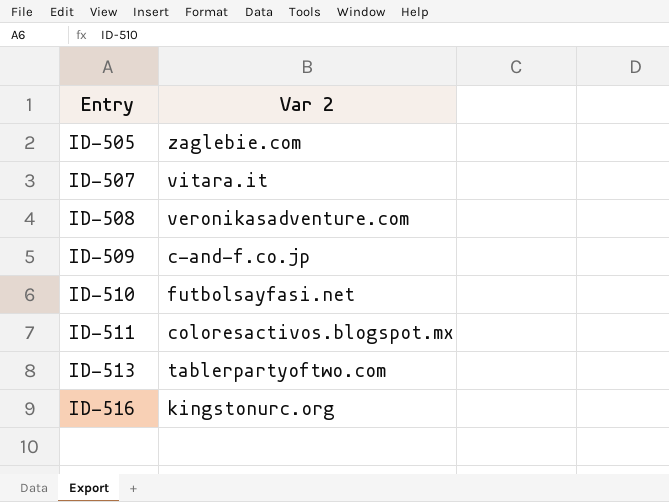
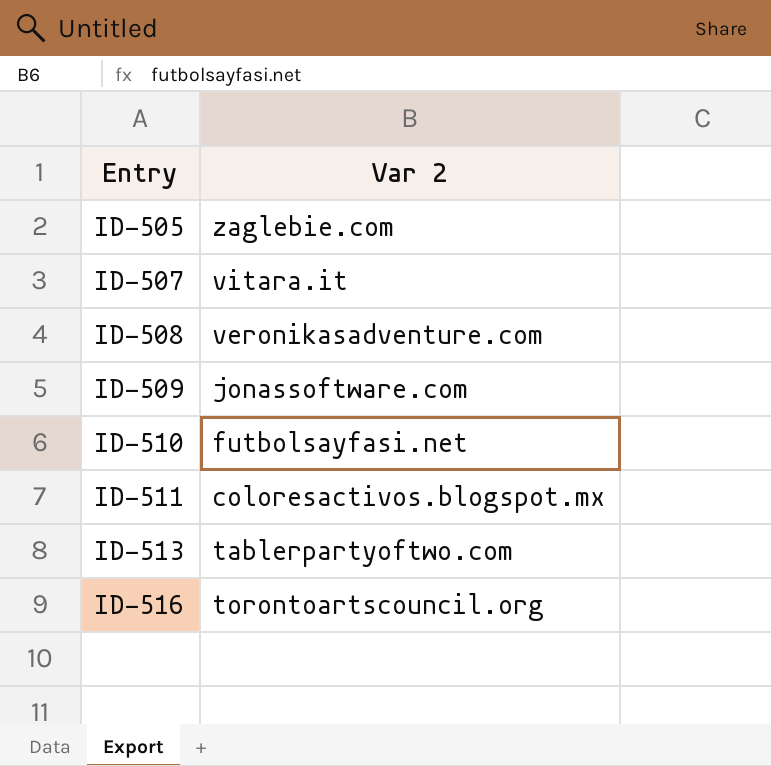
ID-509 | Var 2: c-and-f.co.jp -> jonassoftware.com
ID-516 | Var 2: kingstonurc.org -> torontoartscouncil.org

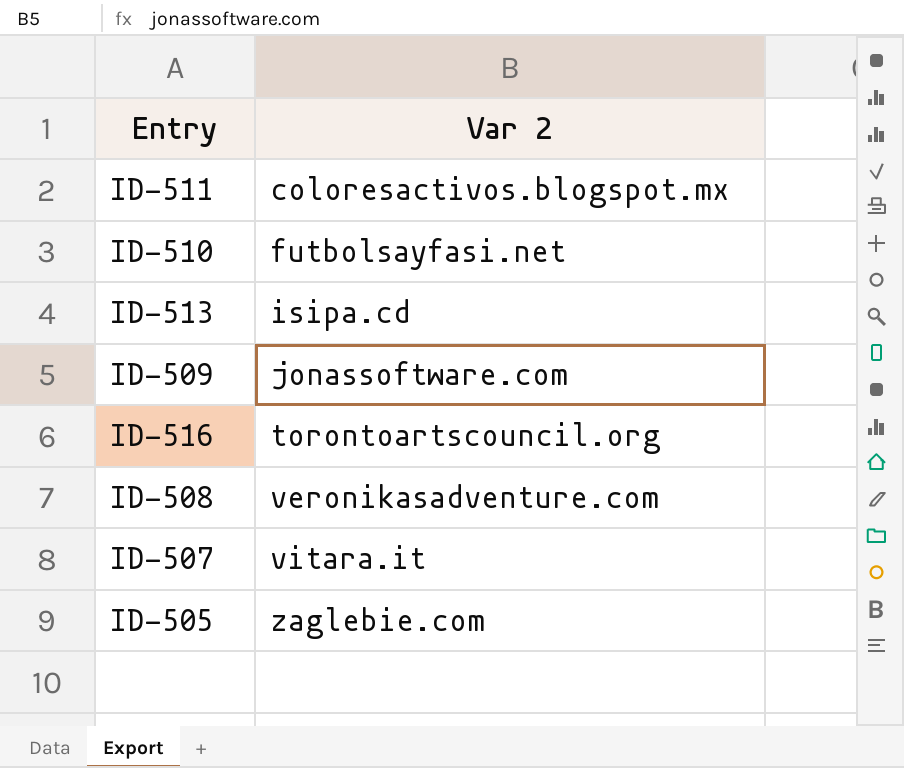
row order: Entry ascending -> Var 2 ascending
ID-513 | Var 2: tablerpartyoftwo.com -> isipa.cd

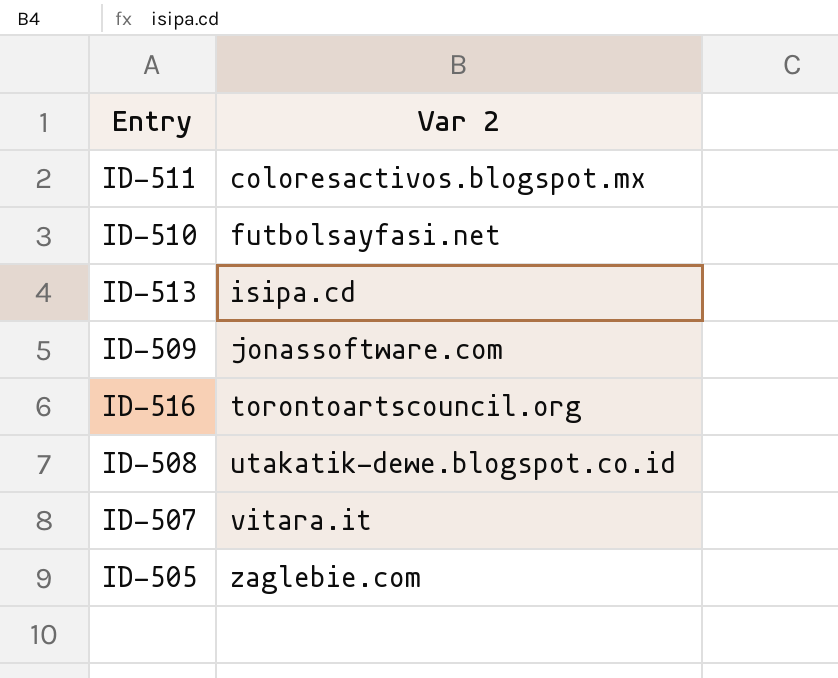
ID-508 | Var 2: veronikasadventure.com -> utakatik-dewe.blogspot.co.id

